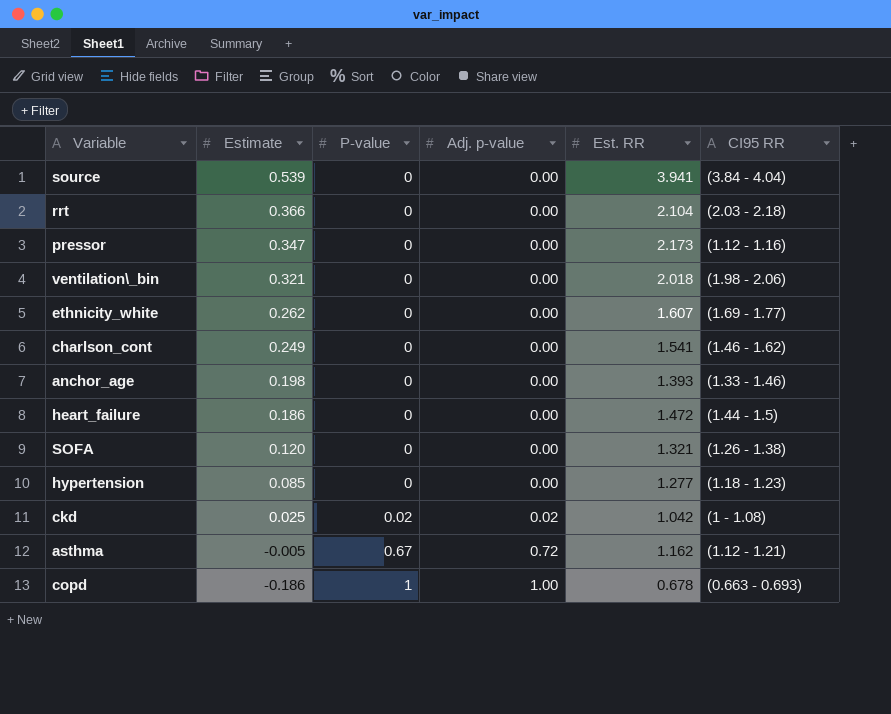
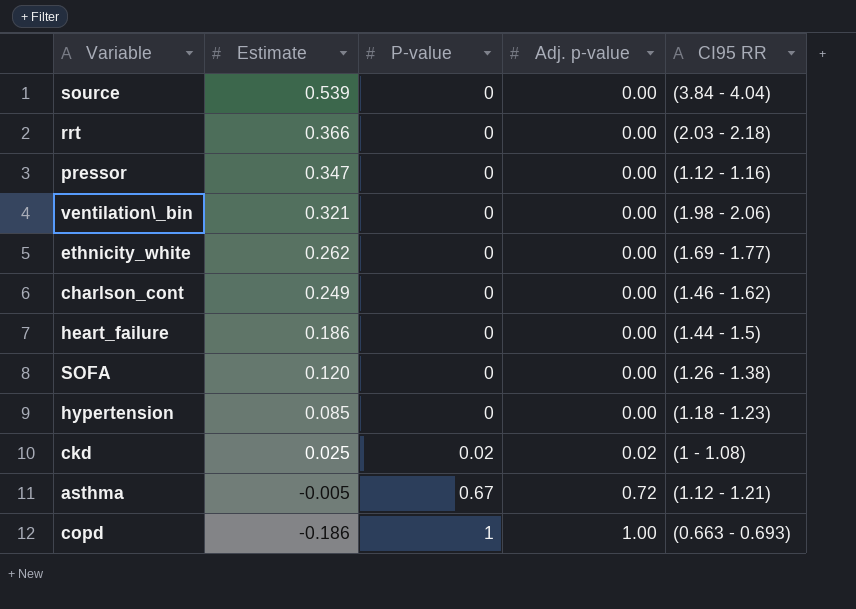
column Est. RR | position: 5 -> none
row anchor_age: 0.198 | 0 | 0.00 | 1.393 | (1.33 - 1.46) -> none

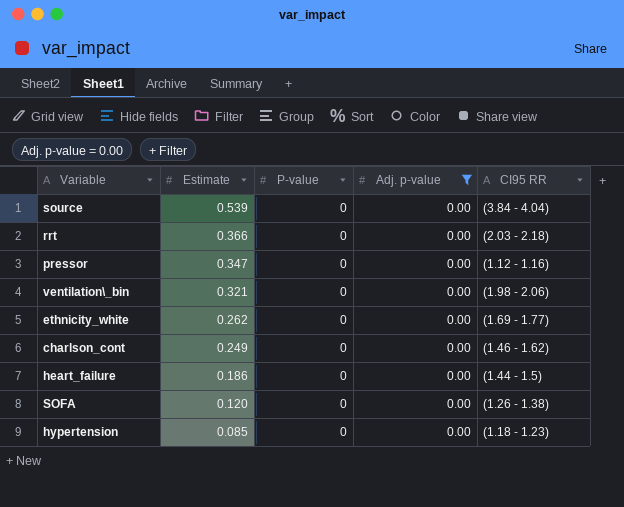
filter: none -> Adj. p-value = 0.00

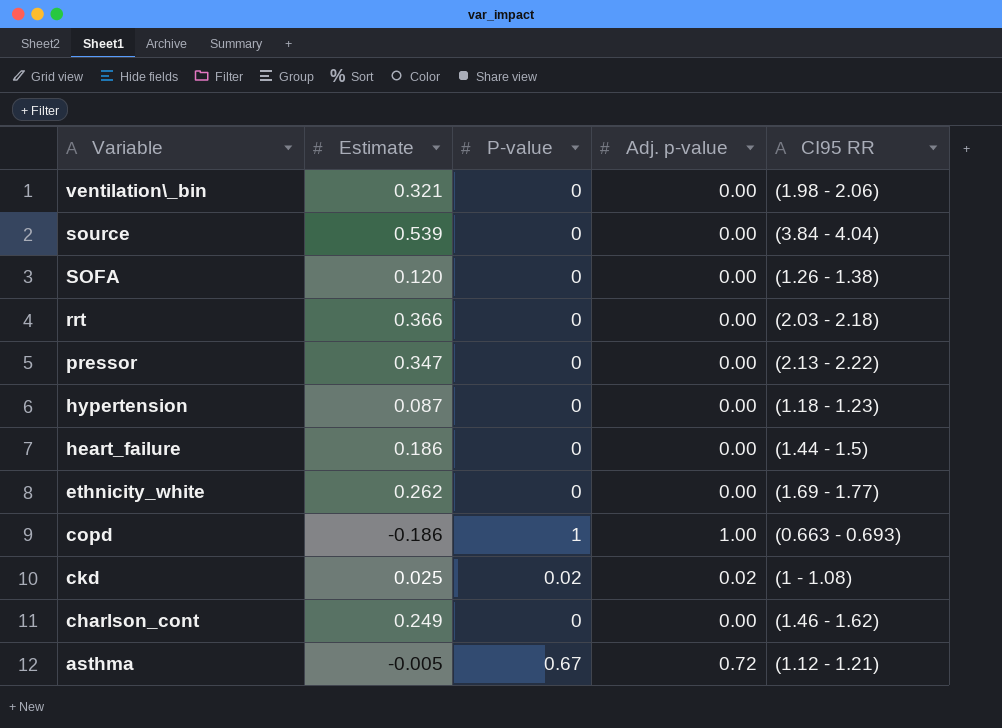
filter: Adj. p-value = 0.00 -> none
row order: Estimate descending -> Variable descending
pressor | CI95 RR: (1.12 - 1.16) -> (2.13 - 2.22)
hypertension | Estimate: 0.085 -> 0.087

